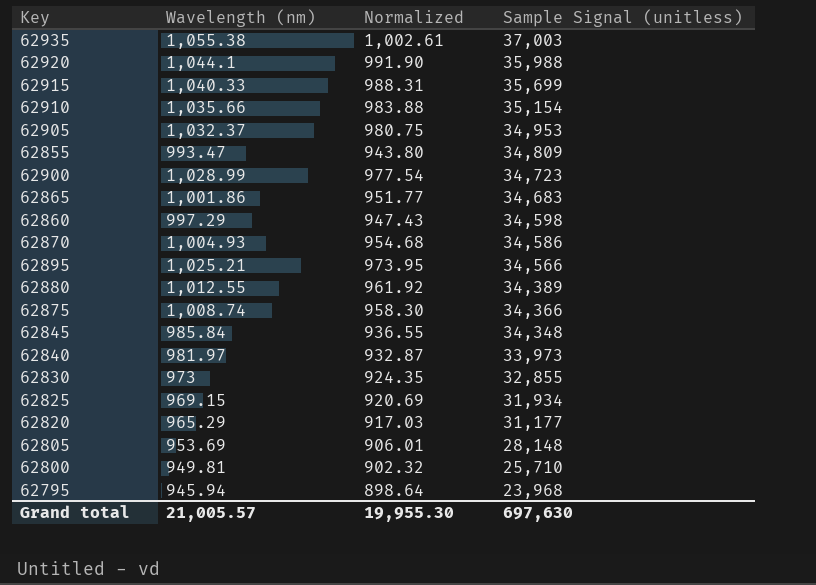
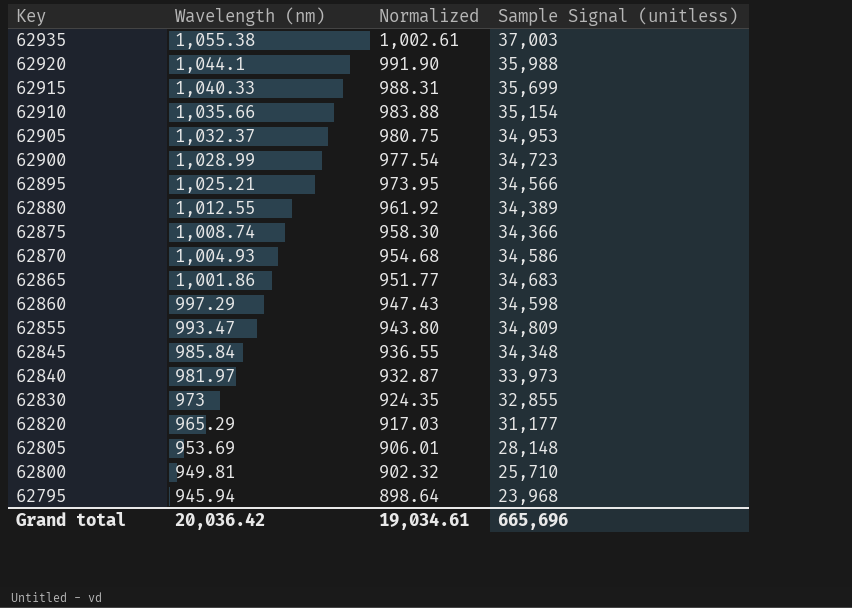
row order: Sample Signal (unitless) descending -> Key descending
row 62825: 969.15 | 920.69 | 31,934 -> none
Grand total | Wavelength (nm): 21,005.57 -> 20,036.42
Grand total | Normalized: 19,955.30 -> 19,034.61
Grand total | Sample Signal (unitless): 697,630 -> 665,696

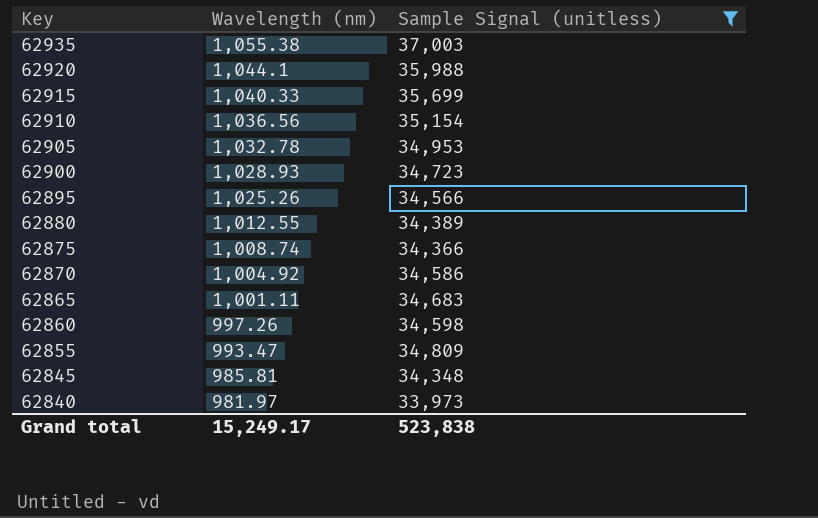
filter: none -> Sample Signal (unitless) >= 33,973
column Normalized | formula: [Wavelength (nm)] * 0.95 -> none
62910 | Wavelength (nm): 1,035.66 -> 1,036.56
62905 | Wavelength (nm): 1,032.37 -> 1,032.78
62900 | Wavelength (nm): 1,028.99 -> 1,028.93
62895 | Wavelength (nm): 1,025.21 -> 1,025.26
62870 | Wavelength (nm): 1,004.93 -> 1,004.92
62865 | Wavelength (nm): 1,001.86 -> 1,001.11
62860 | Wavelength (nm): 997.29 -> 997.26
62845 | Wavelength (nm): 985.84 -> 985.81
Grand total | Wavelength (nm): 20,036.42 -> 15,249.17
Grand total | Sample Signal (unitless): 665,696 -> 523,838

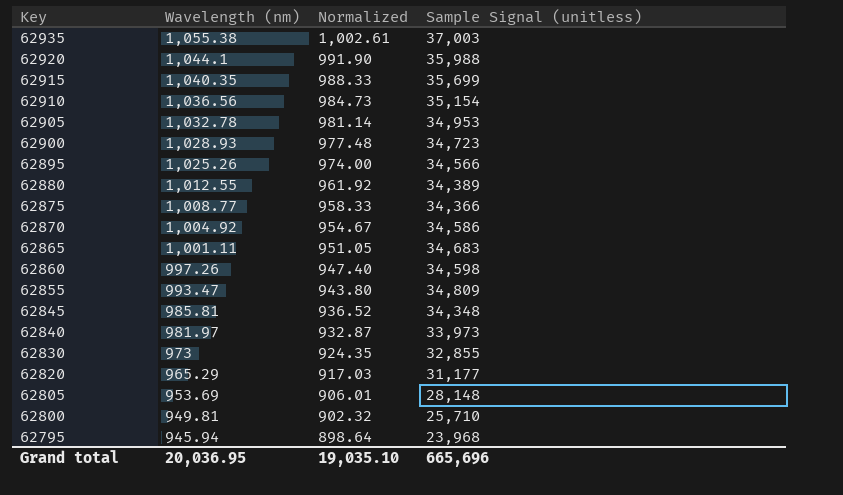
filter: Sample Signal (unitless) >= 33,973 -> none
column Normalized | formula: none -> [Wavelength (nm)] * 0.95
62915 | Wavelength (nm): 1,040.33 -> 1,040.35
62875 | Wavelength (nm): 1,008.74 -> 1,008.77
Grand total | Wavelength (nm): 15,249.17 -> 20,036.95
Grand total | Sample Signal (unitless): 523,838 -> 665,696

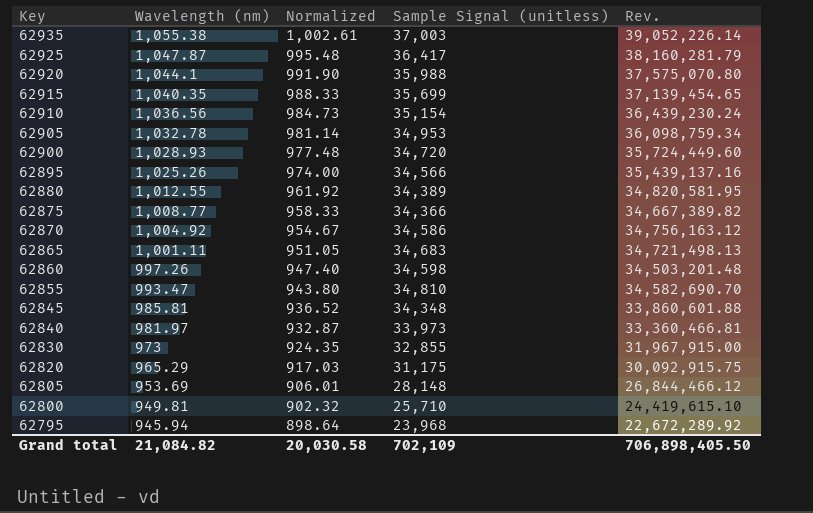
column Rev. | formula: none -> [Wavelength (nm)] * [Sample Signal (unitless)]
row 62925: none -> 1,047.87 | 995.48 | 36,417 | 38,160,281.79
62900 | Sample Signal (unitless): 34,723 -> 34,720
62855 | Sample Signal (unitless): 34,809 -> 34,810
62820 | Sample Signal (unitless): 31,177 -> 31,175
Grand total | Wavelength (nm): 20,036.95 -> 21,084.82
Grand total | Normalized: 19,035.10 -> 20,030.58
Grand total | Sample Signal (unitless): 665,696 -> 702,109

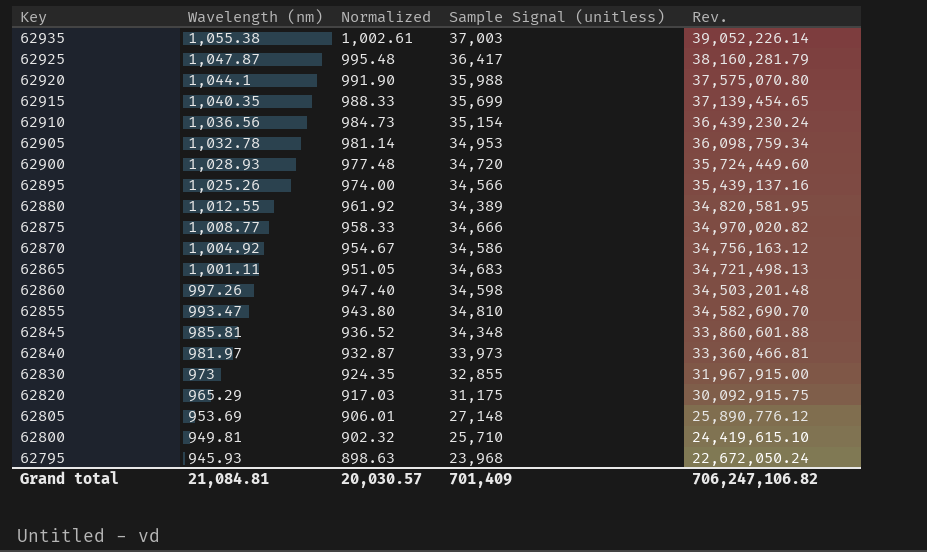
62875 | Sample Signal (unitless): 34,366 -> 34,666
62875 | Rev.: 34,667,389.82 -> 34,970,020.82
62805 | Sample Signal (unitless): 28,148 -> 27,148
62805 | Rev.: 26,844,466.12 -> 25,890,776.12
62795 | Wavelength (nm): 945.94 -> 945.93
62795 | Normalized: 898.64 -> 898.63
62795 | Rev.: 22,672,289.92 -> 22,672,050.24
Grand total | Wavelength (nm): 21,084.82 -> 21,084.81
Grand total | Normalized: 20,030.58 -> 20,030.57
Grand total | Sample Signal (unitless): 702,109 -> 701,409
Grand total | Rev.: 706,898,405.50 -> 706,247,106.82

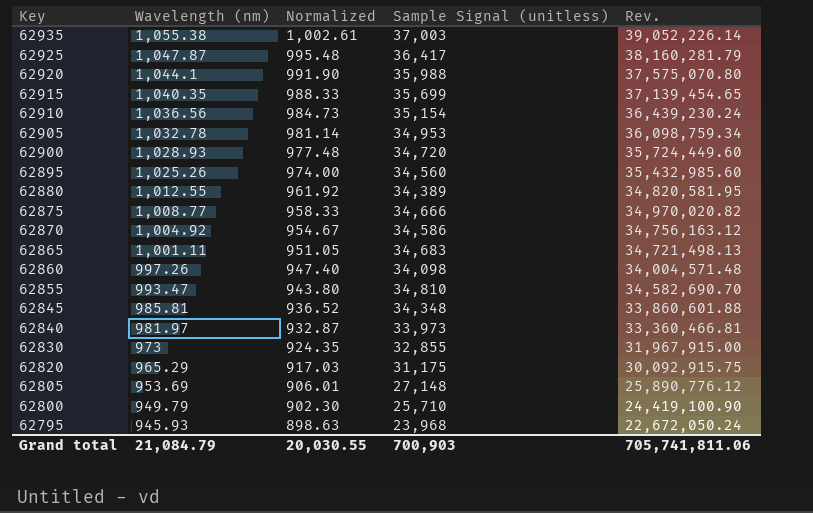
62895 | Sample Signal (unitless): 34,566 -> 34,560
62895 | Rev.: 35,439,137.16 -> 35,432,985.60
62860 | Sample Signal (unitless): 34,598 -> 34,098
62860 | Rev.: 34,503,201.48 -> 34,004,571.48
62800 | Wavelength (nm): 949.81 -> 949.79
62800 | Normalized: 902.32 -> 902.30
62800 | Rev.: 24,419,615.10 -> 24,419,100.90
Grand total | Wavelength (nm): 21,084.81 -> 21,084.79
Grand total | Normalized: 20,030.57 -> 20,030.55
Grand total | Sample Signal (unitless): 701,409 -> 700,903
Grand total | Rev.: 706,247,106.82 -> 705,741,811.06

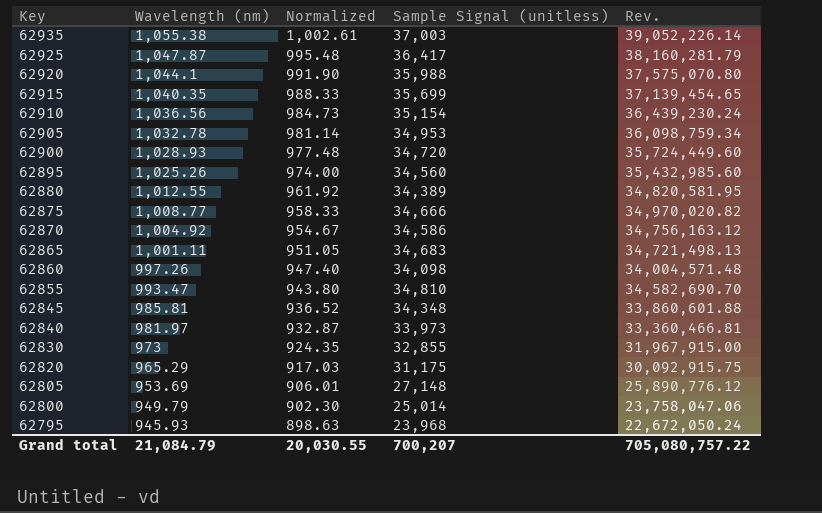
62800 | Sample Signal (unitless): 25,710 -> 25,014
62800 | Rev.: 24,419,100.90 -> 23,758,047.06
Grand total | Sample Signal (unitless): 700,903 -> 700,207
Grand total | Rev.: 705,741,811.06 -> 705,080,757.22

